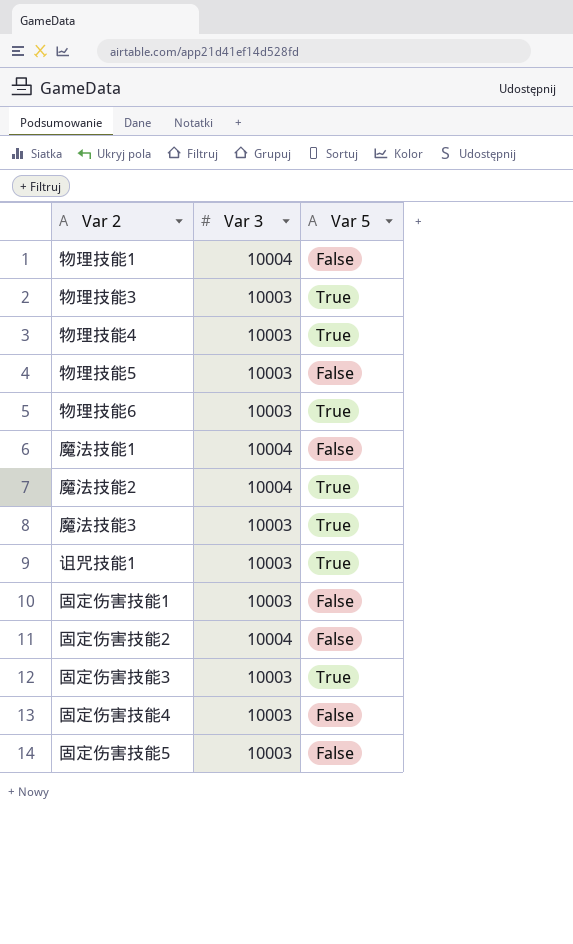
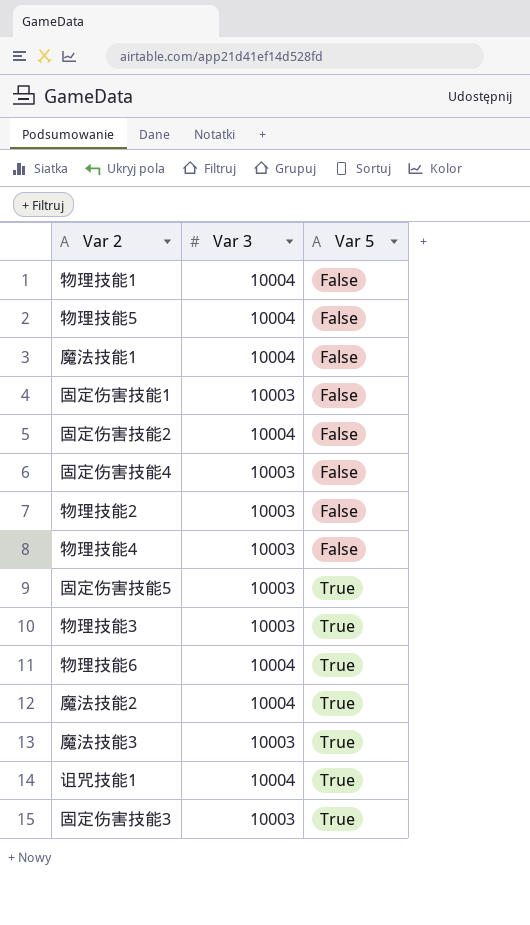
row order: none -> Var 5 ascending
物理技能5 | Var 3: 10003 -> 10004
row 物理技能2: none -> 10003 | False
物理技能4 | Var 5: True -> False
固定伤害技能5 | Var 5: False -> True
物理技能6 | Var 3: 10003 -> 10004
诅咒技能1 | Var 3: 10003 -> 10004

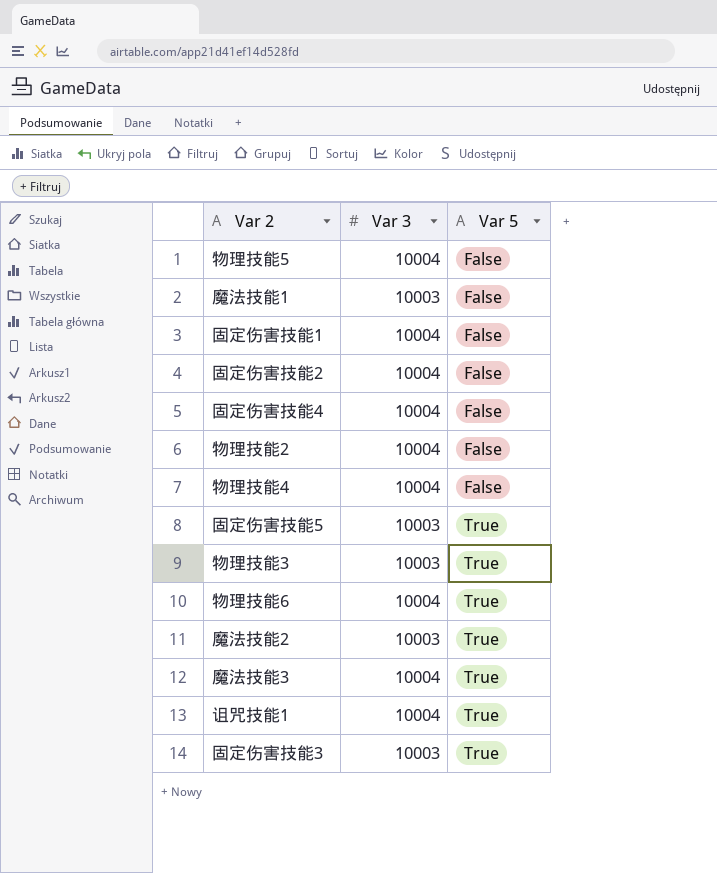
row 物理技能1: 10004 | False -> none
魔法技能1 | Var 3: 10004 -> 10003
固定伤害技能1 | Var 3: 10003 -> 10004
固定伤害技能4 | Var 3: 10003 -> 10004
物理技能2 | Var 3: 10003 -> 10004
物理技能4 | Var 3: 10003 -> 10004
魔法技能2 | Var 3: 10004 -> 10003
魔法技能3 | Var 3: 10003 -> 10004

